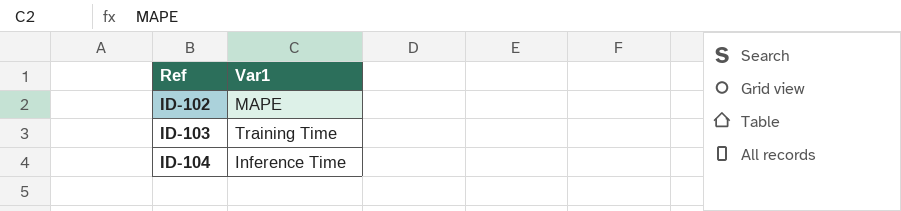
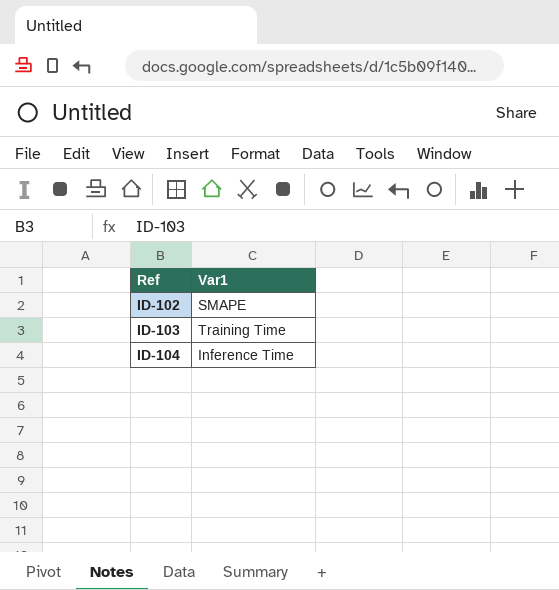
ID-102 | Var1: MAPE -> SMAPE

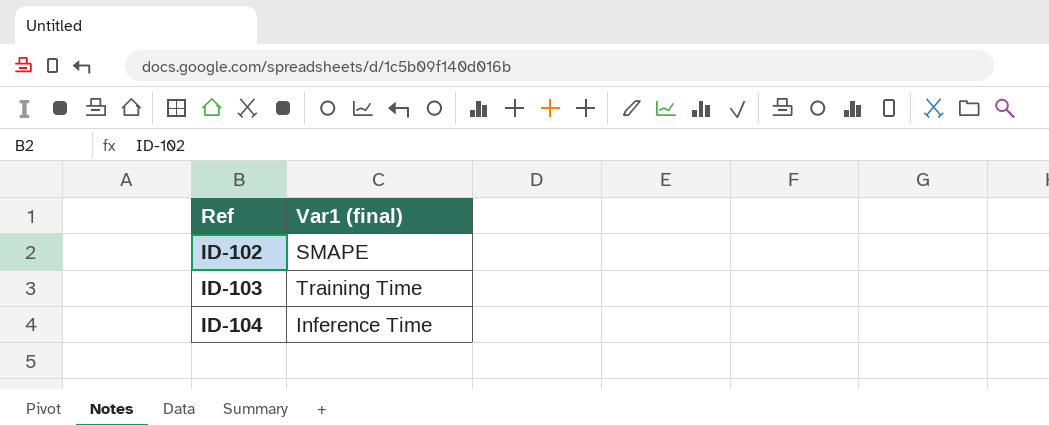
column name: Var1 -> Var1 (final)

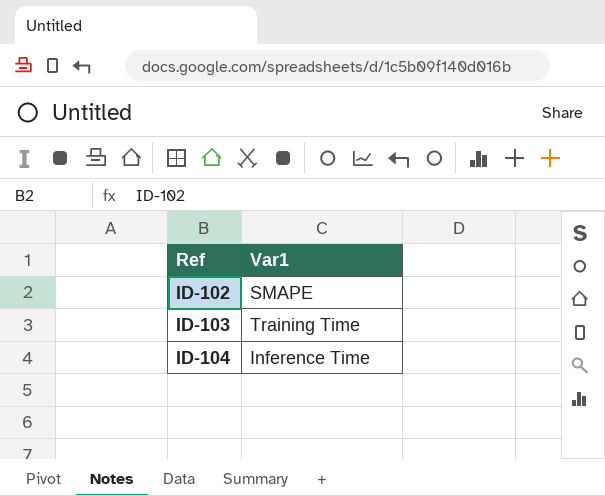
column name: Var1 (final) -> Var1

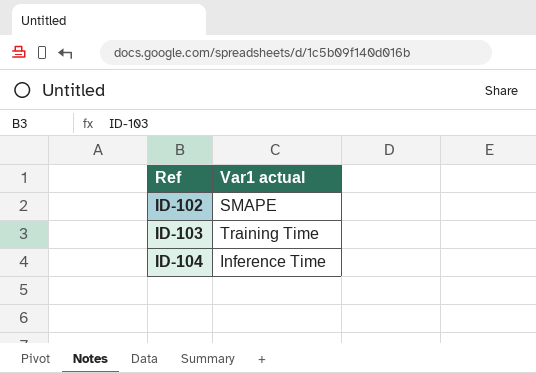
column name: Var1 -> Var1 actual

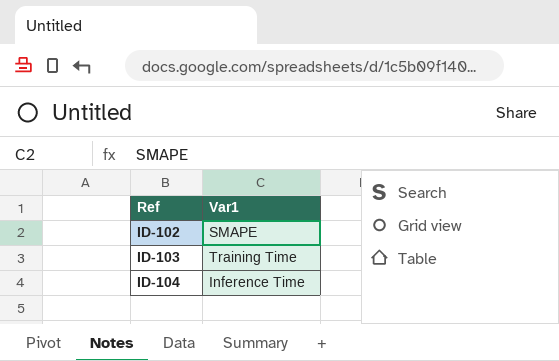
column name: Var1 actual -> Var1

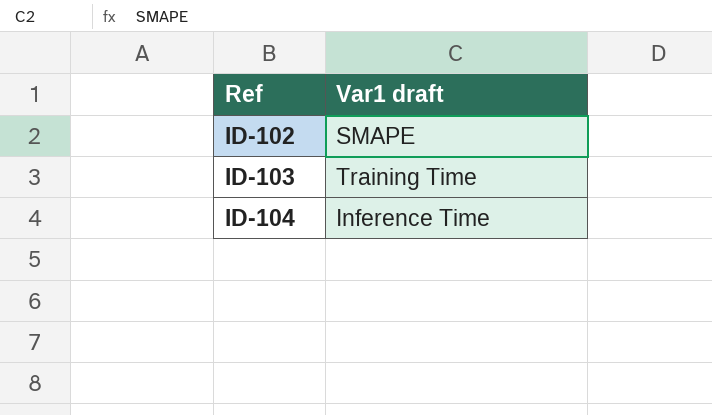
column name: Var1 -> Var1 draft

